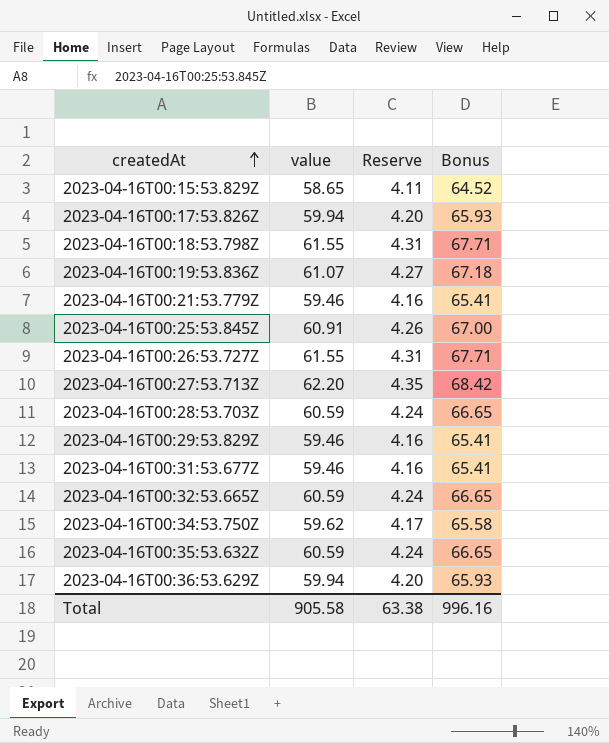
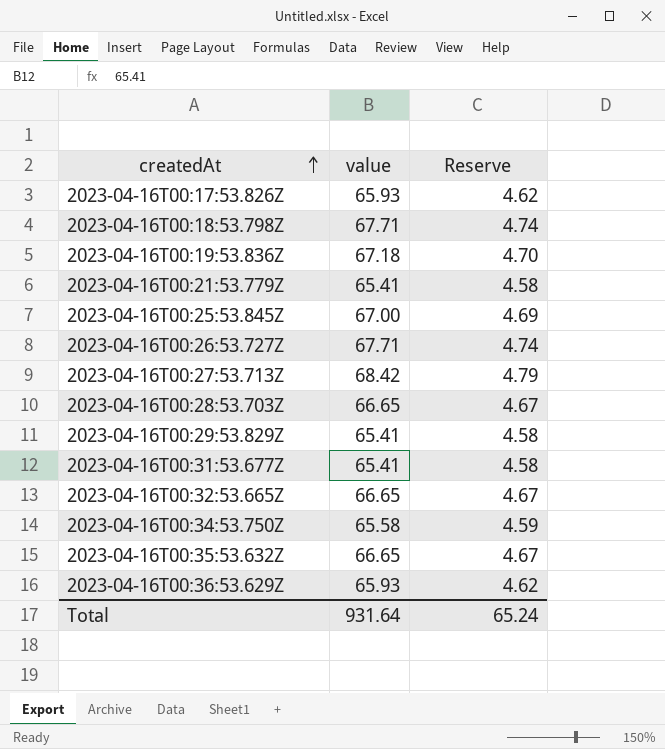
column Bonus | formula: [value] * 1.1 -> none
row 2023-04-16T00:15:53.829Z: 58.65 | 4.11 | 64.52 -> none
2023-04-16T00:17:53.826Z | value: 59.94 -> 65.93
2023-04-16T00:17:53.826Z | Reserve: 4.20 -> 4.62
2023-04-16T00:18:53.798Z | value: 61.55 -> 67.71
2023-04-16T00:18:53.798Z | Reserve: 4.31 -> 4.74
2023-04-16T00:19:53.836Z | value: 61.07 -> 67.18
2023-04-16T00:19:53.836Z | Reserve: 4.27 -> 4.70
2023-04-16T00:21:53.779Z | value: 59.46 -> 65.41
2023-04-16T00:21:53.779Z | Reserve: 4.16 -> 4.58
2023-04-16T00:25:53.845Z | value: 60.91 -> 67.00
2023-04-16T00:25:53.845Z | Reserve: 4.26 -> 4.69
2023-04-16T00:26:53.727Z | value: 61.55 -> 67.71
2023-04-16T00:26:53.727Z | Reserve: 4.31 -> 4.74
2023-04-16T00:27:53.713Z | value: 62.20 -> 68.42
2023-04-16T00:27:53.713Z | Reserve: 4.35 -> 4.79
2023-04-16T00:28:53.703Z | value: 60.59 -> 66.65
2023-04-16T00:28:53.703Z | Reserve: 4.24 -> 4.67
2023-04-16T00:29:53.829Z | value: 59.46 -> 65.41
2023-04-16T00:29:53.829Z | Reserve: 4.16 -> 4.58
2023-04-16T00:31:53.677Z | value: 59.46 -> 65.41
2023-04-16T00:31:53.677Z | Reserve: 4.16 -> 4.58
2023-04-16T00:32:53.665Z | value: 60.59 -> 66.65
2023-04-16T00:32:53.665Z | Reserve: 4.24 -> 4.67
2023-04-16T00:34:53.750Z | value: 59.62 -> 65.58
2023-04-16T00:34:53.750Z | Reserve: 4.17 -> 4.59
2023-04-16T00:35:53.632Z | value: 60.59 -> 66.65
2023-04-16T00:35:53.632Z | Reserve: 4.24 -> 4.67
2023-04-16T00:36:53.629Z | value: 59.94 -> 65.93
2023-04-16T00:36:53.629Z | Reserve: 4.20 -> 4.62
Total | value: 905.58 -> 931.64
Total | Reserve: 63.38 -> 65.24

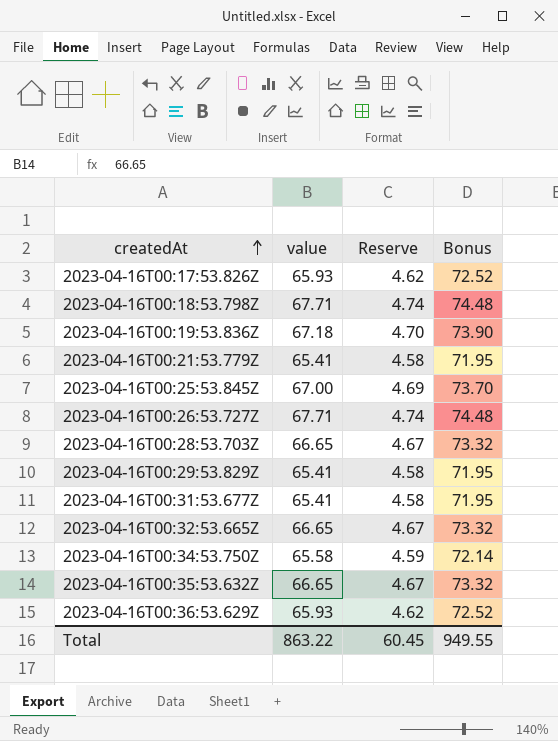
column Bonus | formula: none -> [value] * 1.1
row 2023-04-16T00:27:53.713Z: 68.42 | 4.79 -> none
Total | value: 931.64 -> 863.22
Total | Reserve: 65.24 -> 60.45

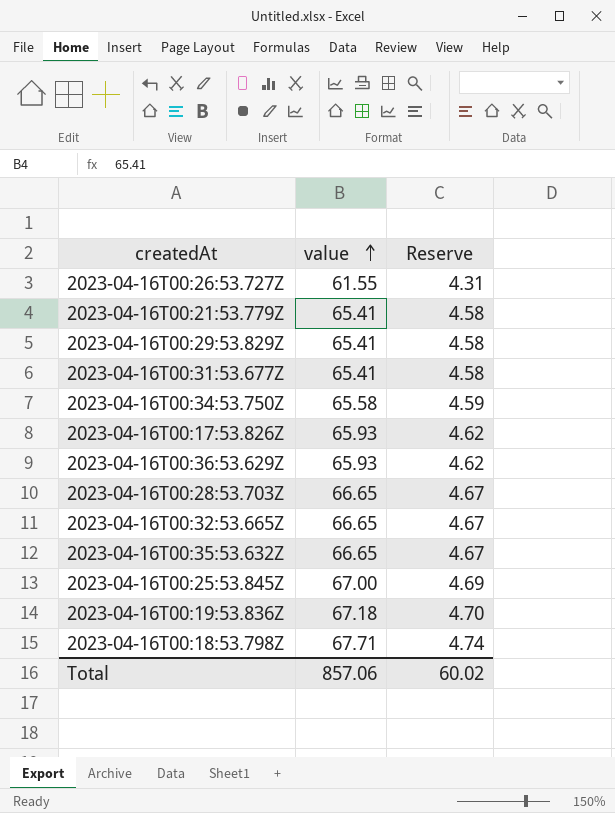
row order: createdAt ascending -> value ascending
column Bonus | formula: [value] * 1.1 -> none
2023-04-16T00:26:53.727Z | value: 67.71 -> 61.55
2023-04-16T00:26:53.727Z | Reserve: 4.74 -> 4.31
Total | value: 863.22 -> 857.06
Total | Reserve: 60.45 -> 60.02

